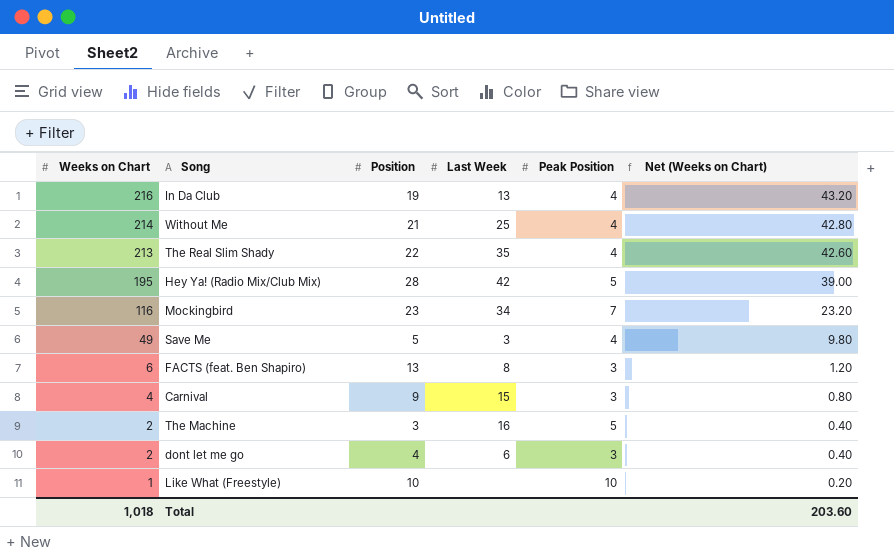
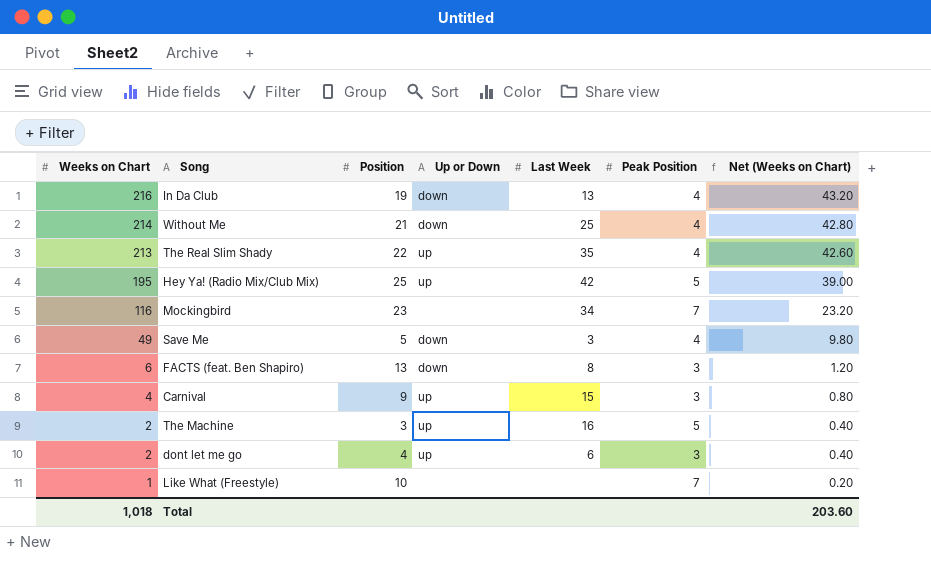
column Up or Down | position: none -> 4
Hey Ya! (Radio Mix/Club Mix) | Position: 28 -> 25
Like What (Freestyle) | Peak Position: 10 -> 7

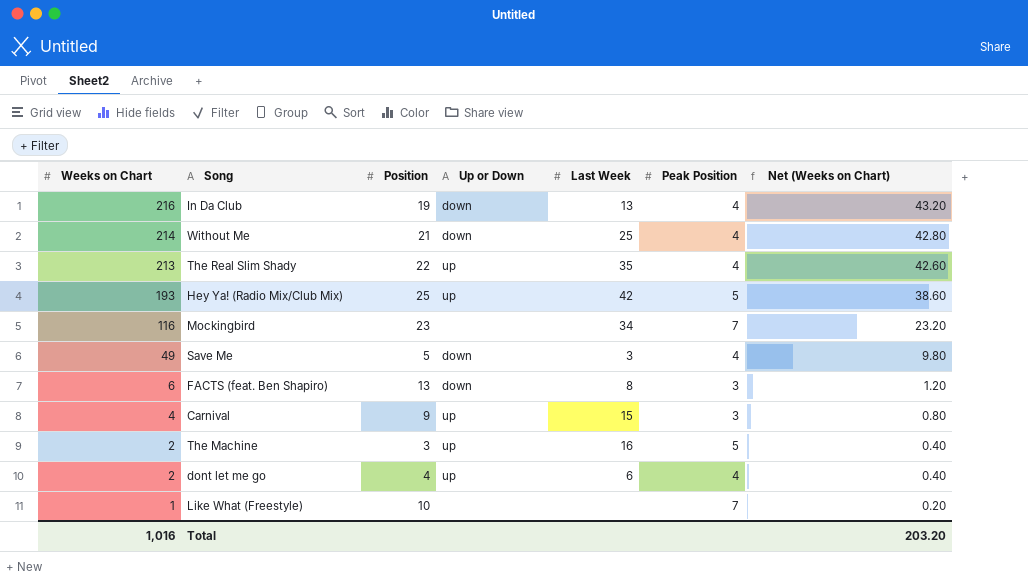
Hey Ya! (Radio Mix/Club Mix) | Weeks on Chart: 195 -> 193
Hey Ya! (Radio Mix/Club Mix) | Net (Weeks on Chart): 39.00 -> 38.60
dont let me go | Peak Position: 3 -> 4
Total | Weeks on Chart: 1,018 -> 1,016
Total | Net (Weeks on Chart): 203.60 -> 203.20

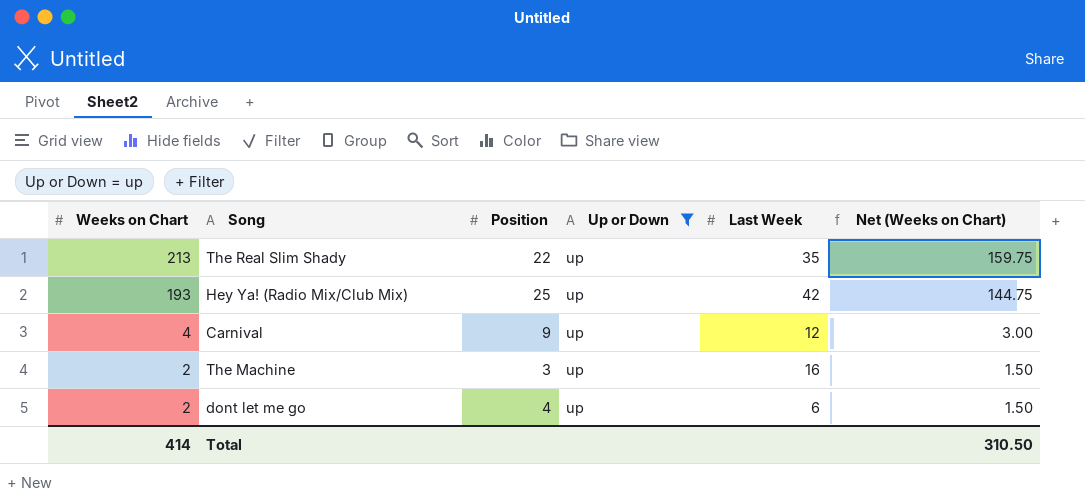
filter: none -> Up or Down = up
column Peak Position | position: 6 -> none
column Net (Weeks on Chart) | formula: [Weeks on Chart] * 0.2 -> [Weeks on Chart] * 0.75
Carnival | Last Week: 15 -> 12
Total | Weeks on Chart: 1,016 -> 414
Total | Net (Weeks on Chart): 203.20 -> 310.50

